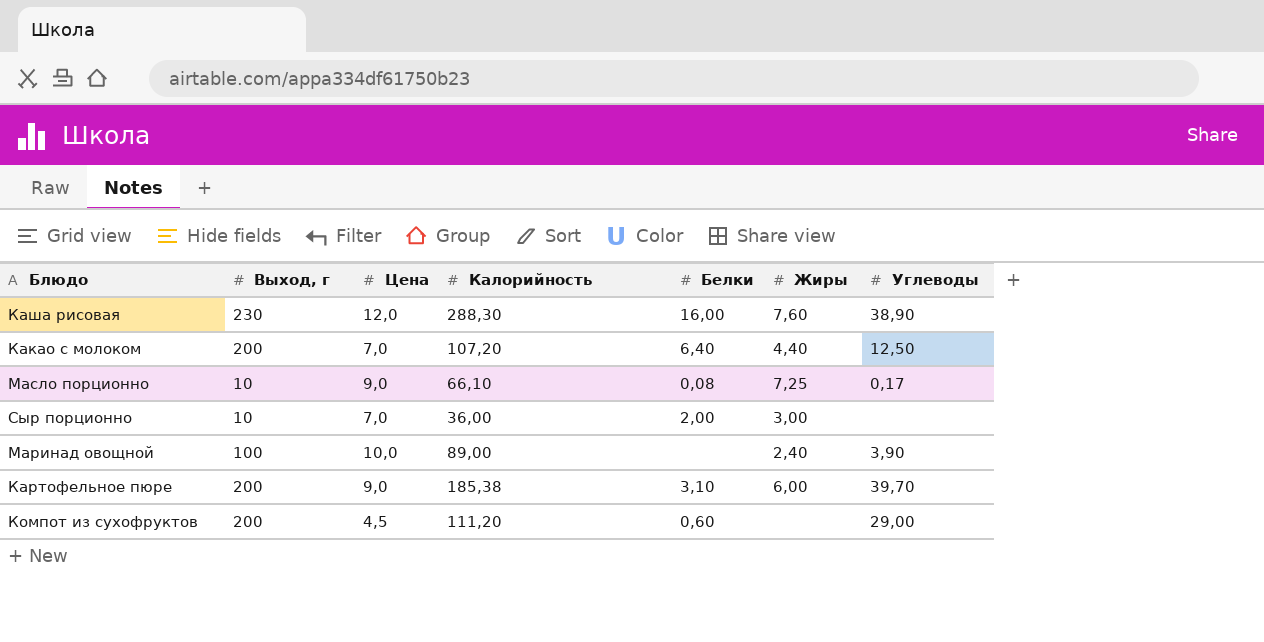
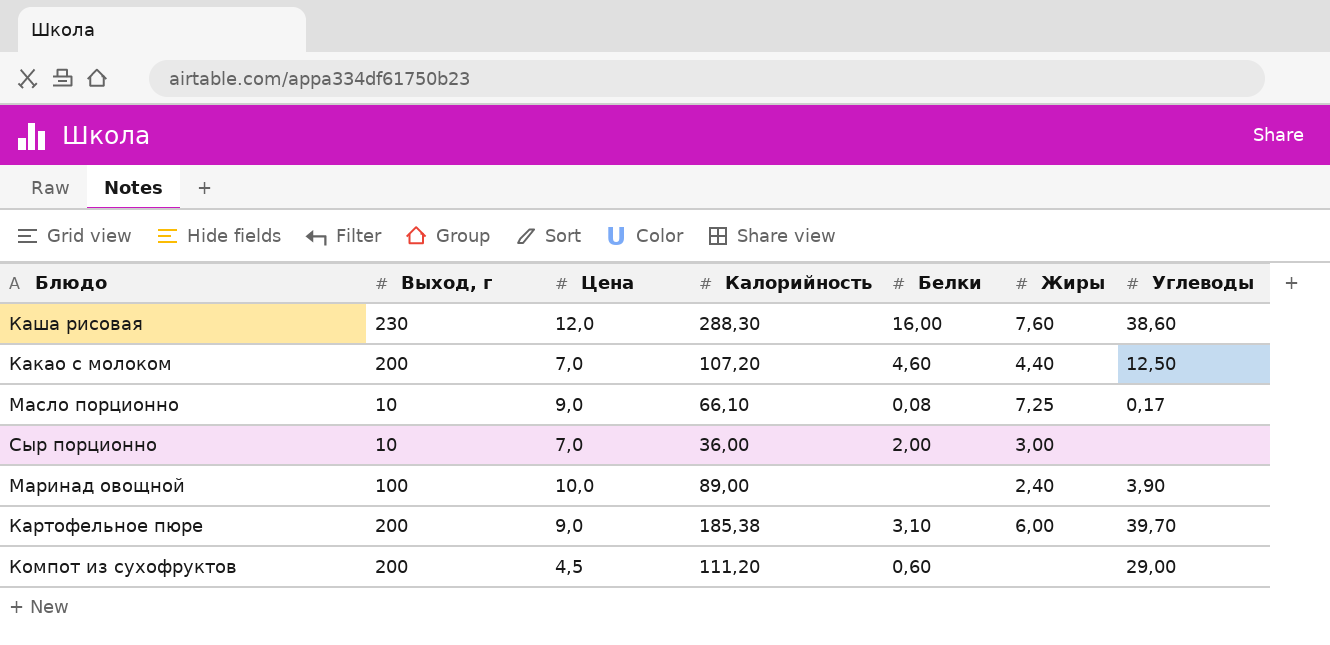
Каша рисовая | Углеводы: 38,90 -> 38,60
Какао с молоком | Белки: 6,40 -> 4,60

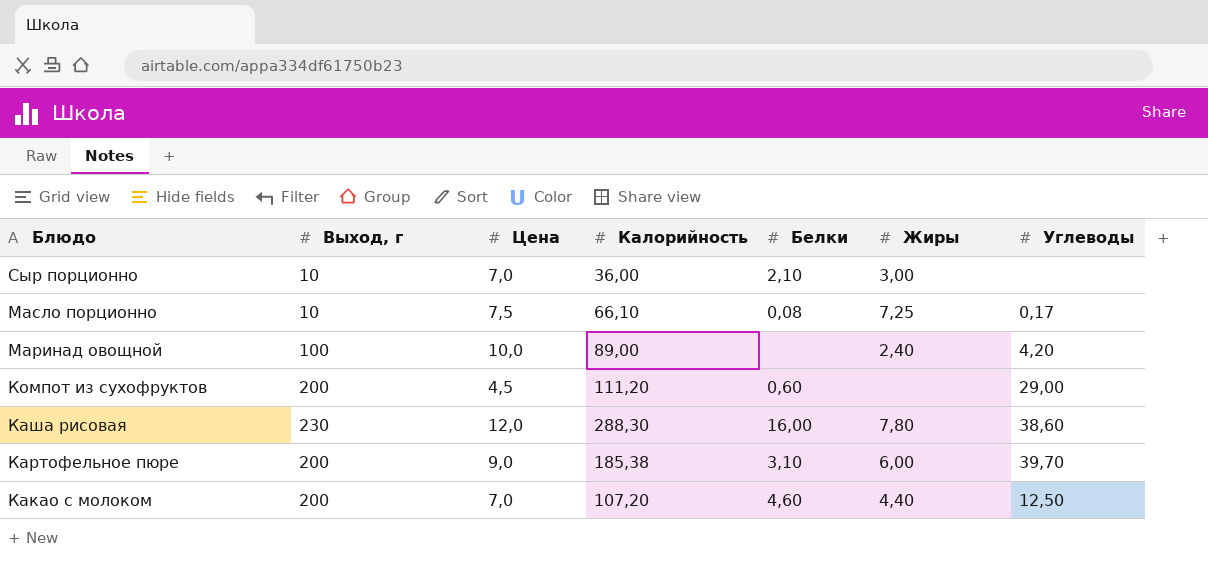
row order: none -> Блюдо descending
Сыр порционно | Белки: 2,00 -> 2,10
Масло порционно | Цена: 9,0 -> 7,5
Маринад овощной | Углеводы: 3,90 -> 4,20
Каша рисовая | Жиры: 7,60 -> 7,80

